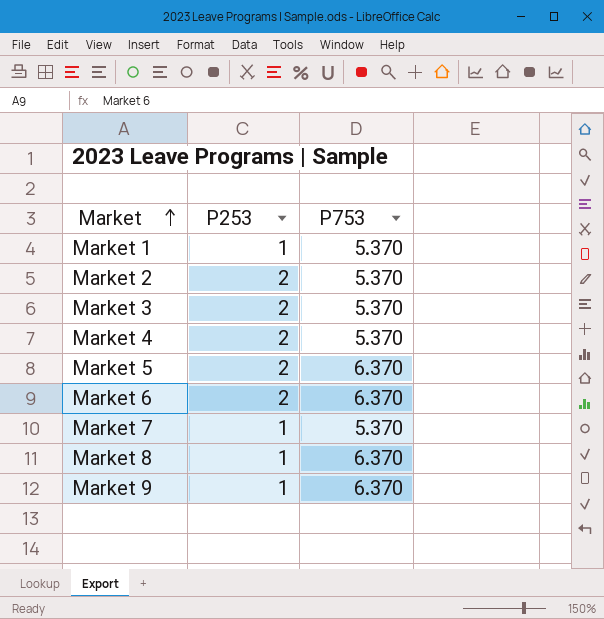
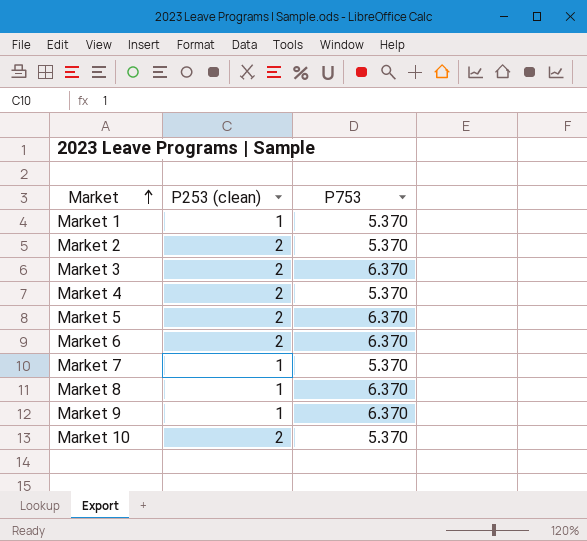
column name: P253 -> P253 (clean)
Market 3 | P753: 5.370 -> 6.370
row Market 10: none -> 2 | 5.370

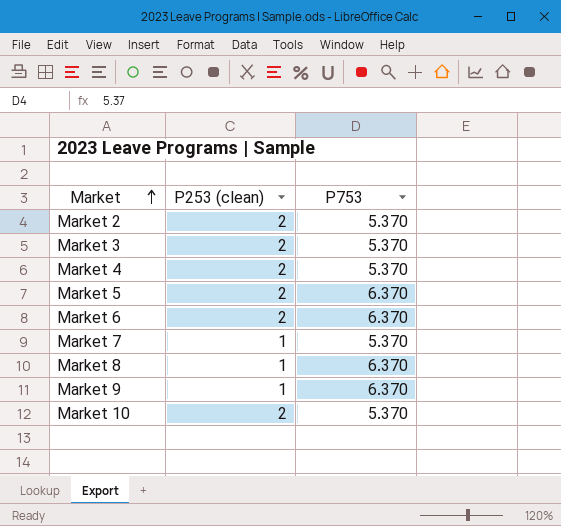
row Market 1: 1 | 5.370 -> none
Market 3 | P753: 6.370 -> 5.370

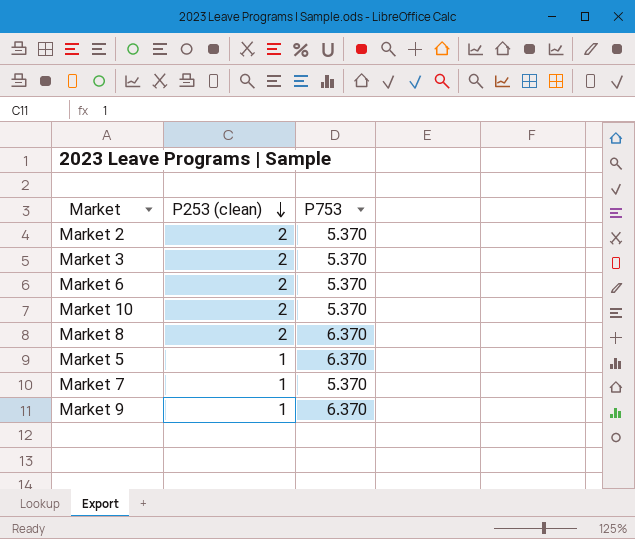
row order: Market ascending -> P253 (clean) descending
row Market 4: 2 | 5.370 -> none
Market 6 | P753: 6.370 -> 5.370
Market 8 | P253 (clean): 1 -> 2
Market 5 | P253 (clean): 2 -> 1

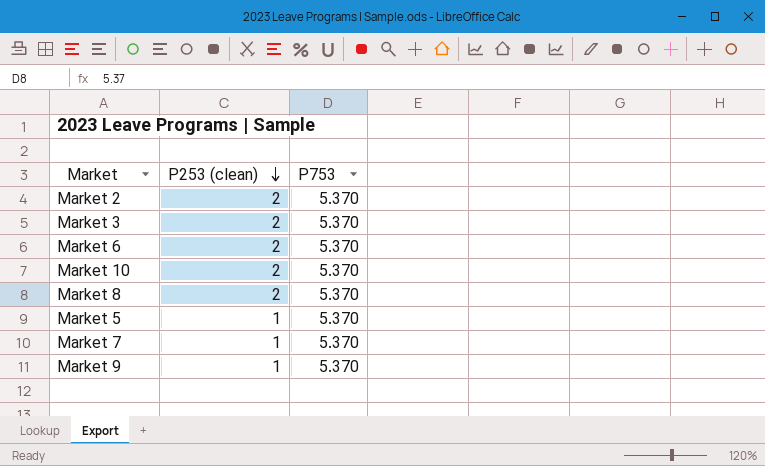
Market 8 | P753: 6.370 -> 5.370
Market 5 | P753: 6.370 -> 5.370
Market 9 | P753: 6.370 -> 5.370

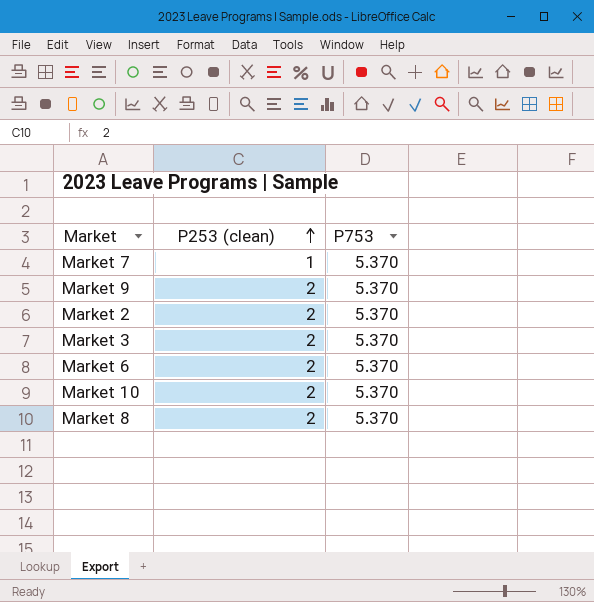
row order: P253 (clean) descending -> P253 (clean) ascending
row Market 5: 1 | 5.370 -> none
Market 9 | P253 (clean): 1 -> 2

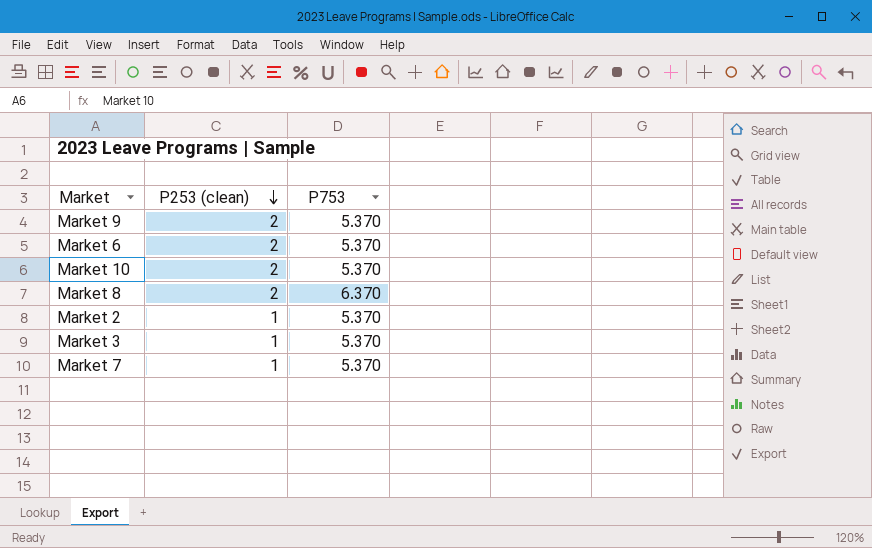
row order: P253 (clean) ascending -> P253 (clean) descending
Market 8 | P753: 5.370 -> 6.370
Market 2 | P253 (clean): 2 -> 1
Market 3 | P253 (clean): 2 -> 1

